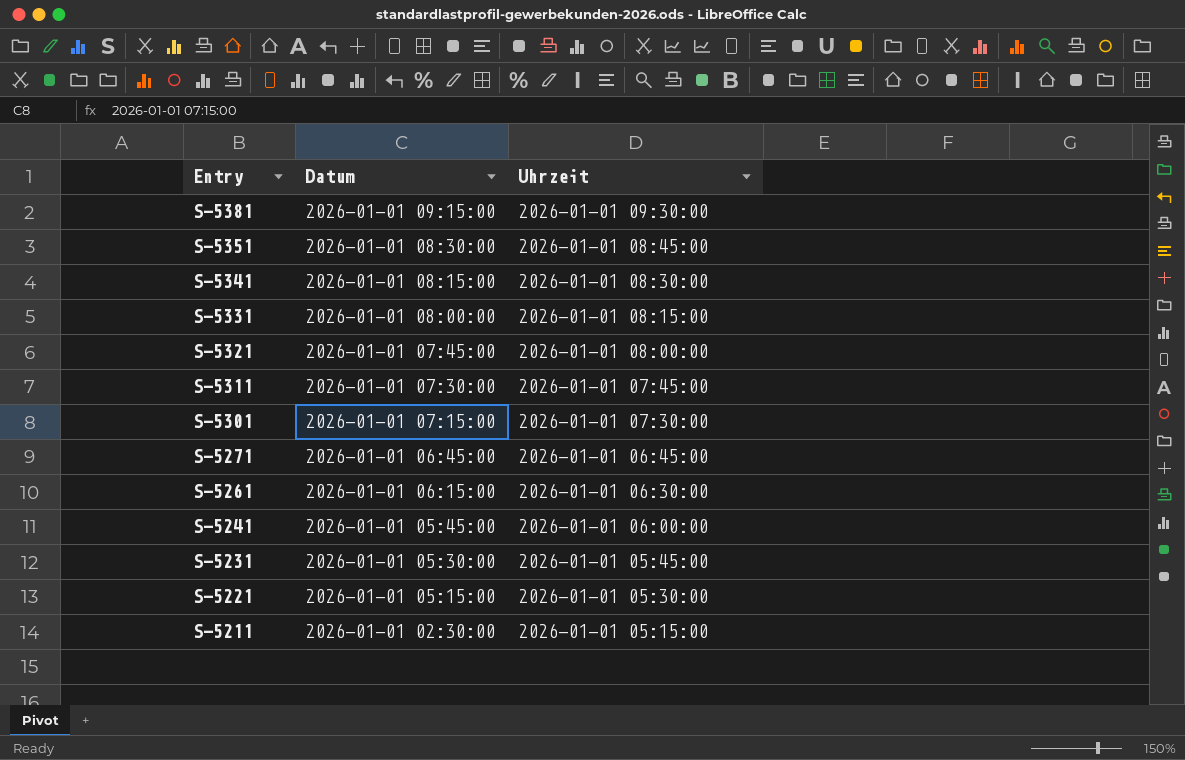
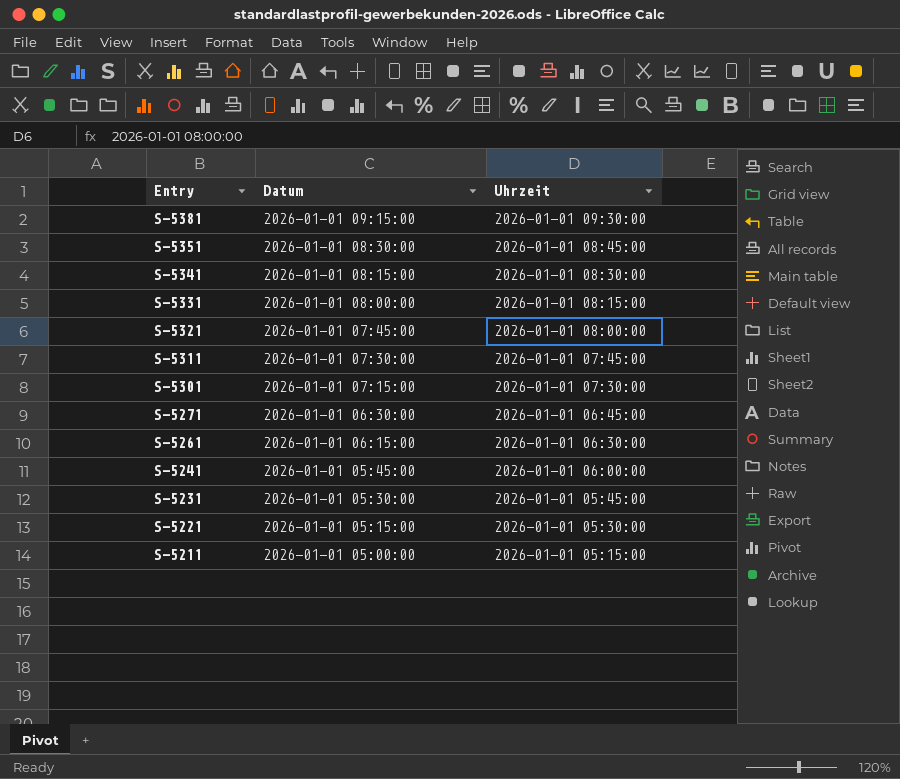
S-5271 | Datum: 2026-01-01 06:45:00 -> 2026-01-01 06:30:00
S-5211 | Datum: 2026-01-01 02:30:00 -> 2026-01-01 05:00:00

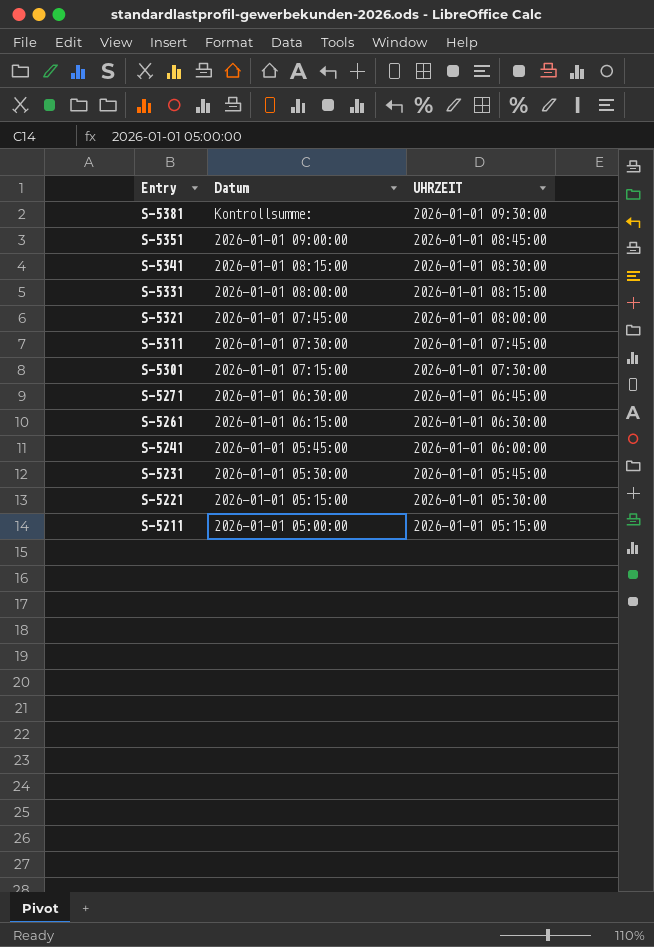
column name: Uhrzeit -> UHRZEIT
S-5381 | Datum: 2026-01-01 09:15:00 -> Kontrollsumme:
S-5351 | Datum: 2026-01-01 08:30:00 -> 2026-01-01 09:00:00

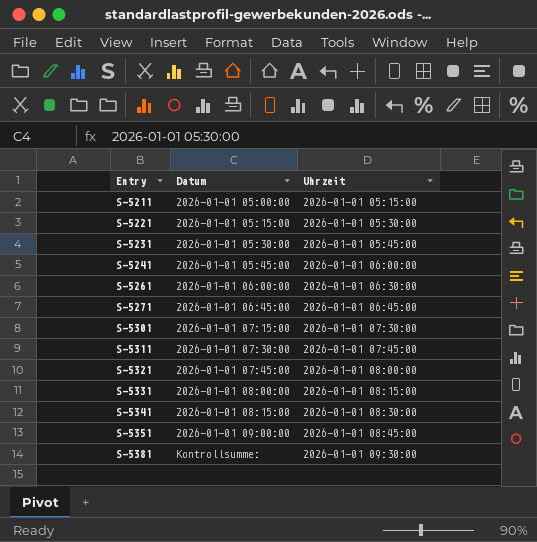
row order: Entry descending -> Entry ascending
column name: UHRZEIT -> Uhrzeit
S-5261 | Datum: 2026-01-01 06:15:00 -> 2026-01-01 06:00:00
S-5271 | Datum: 2026-01-01 06:30:00 -> 2026-01-01 06:45:00

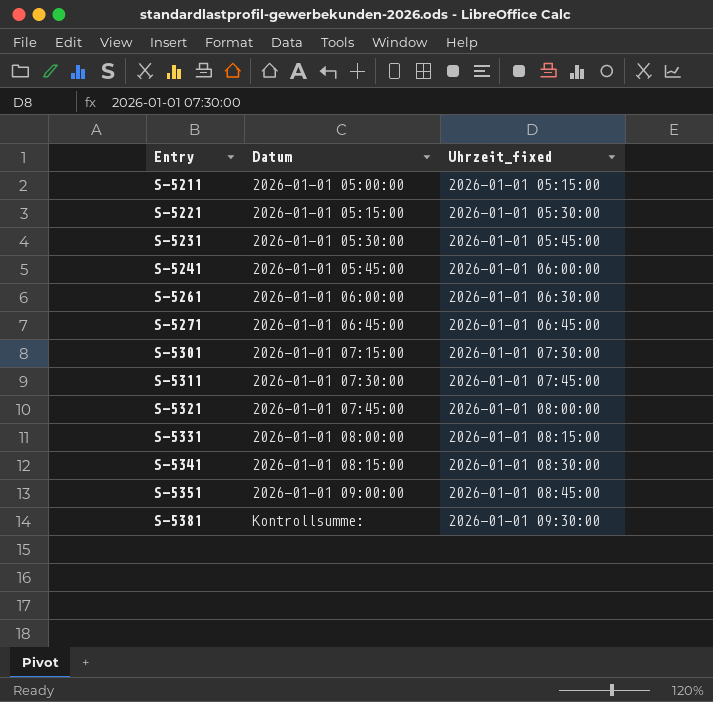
column name: Uhrzeit -> Uhrzeit_fixed

